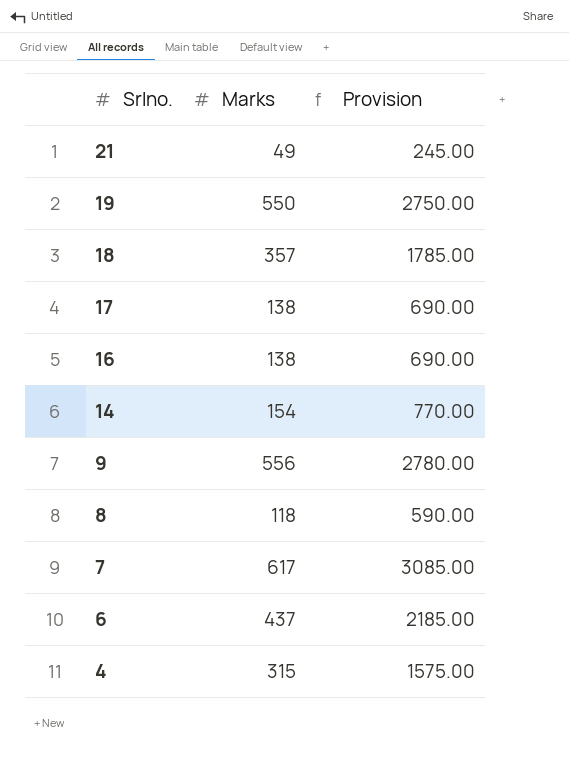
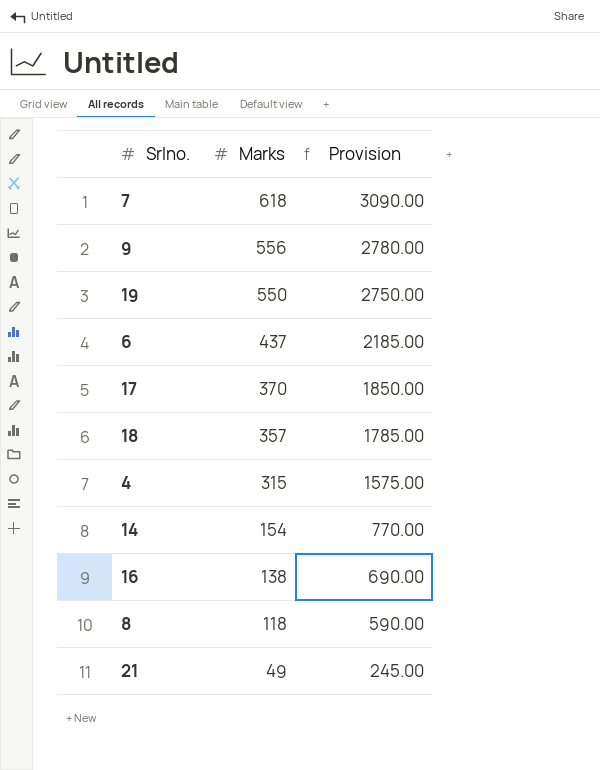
row order: Srlno. descending -> Marks descending
7 | Marks: 617 -> 618
7 | Provision: 3085.00 -> 3090.00
17 | Marks: 138 -> 370
17 | Provision: 690.00 -> 1850.00

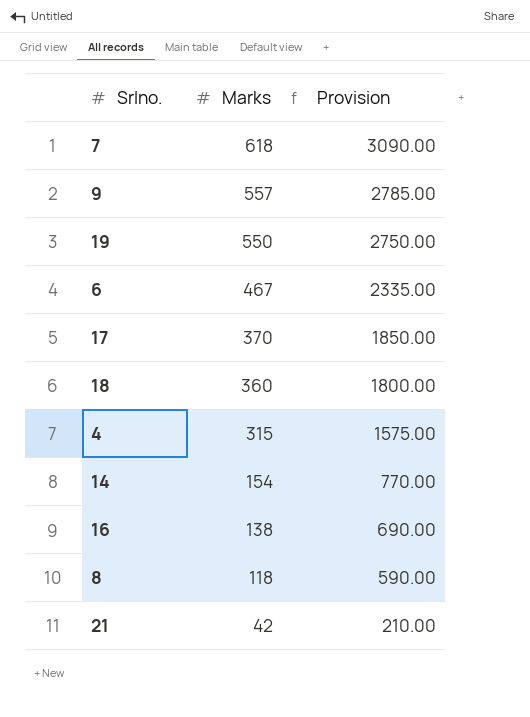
9 | Marks: 556 -> 557
9 | Provision: 2780.00 -> 2785.00
6 | Marks: 437 -> 467
6 | Provision: 2185.00 -> 2335.00
18 | Marks: 357 -> 360
18 | Provision: 1785.00 -> 1800.00
21 | Marks: 49 -> 42
21 | Provision: 245.00 -> 210.00

